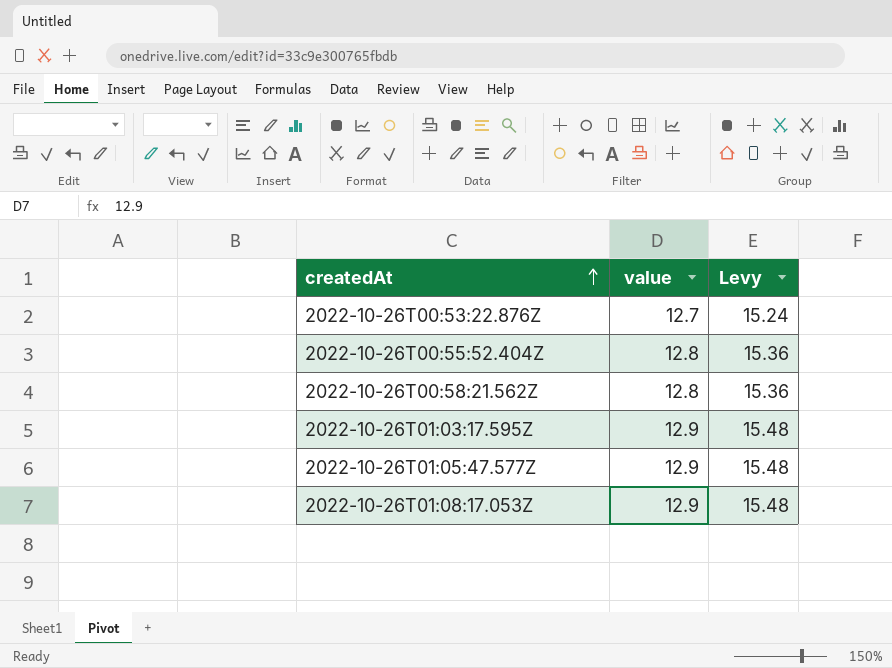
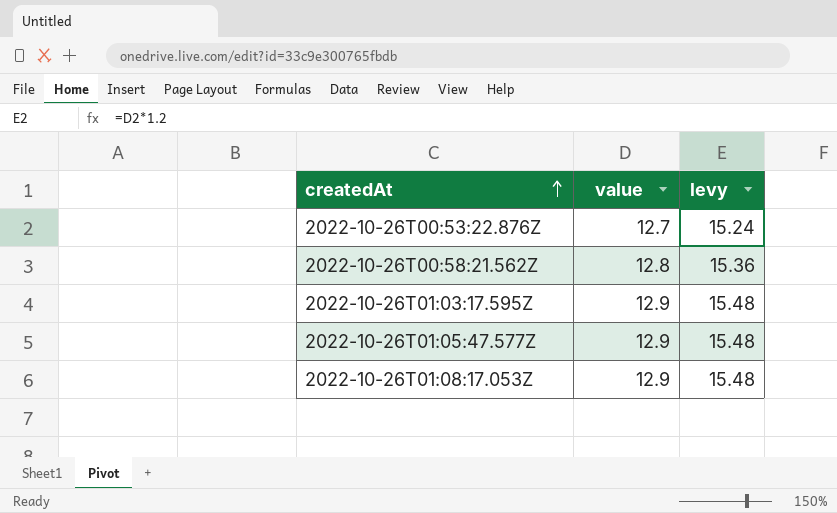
column name: Levy -> levy
row 2022-10-26T00:55:52.404Z: 12.8 | 15.36 -> none

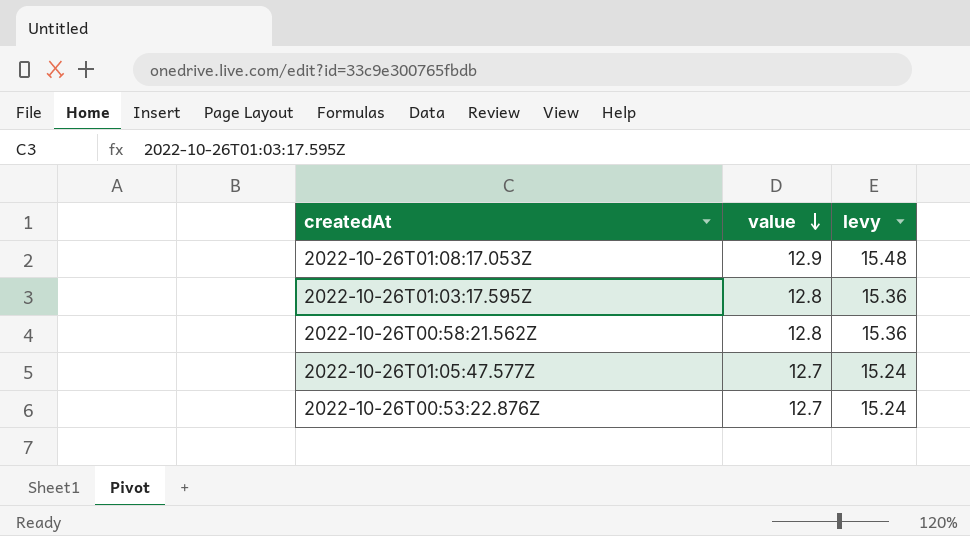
row order: createdAt ascending -> value descending
2022-10-26T01:03:17.595Z | value: 12.9 -> 12.8
2022-10-26T01:03:17.595Z | levy: 15.48 -> 15.36
2022-10-26T01:05:47.577Z | value: 12.9 -> 12.7
2022-10-26T01:05:47.577Z | levy: 15.48 -> 15.24

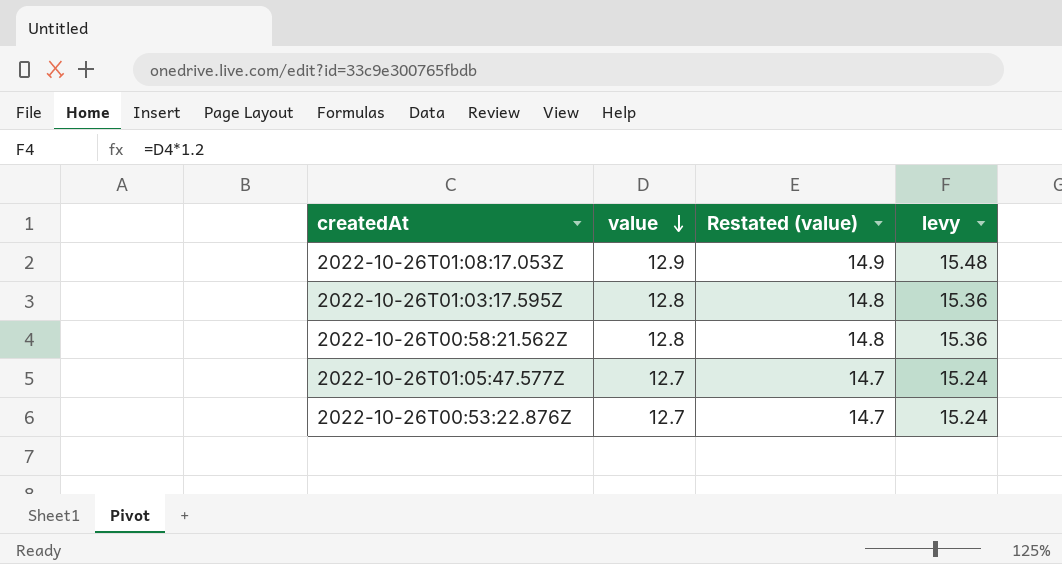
column Restated (value) | formula: none -> [value] + 2

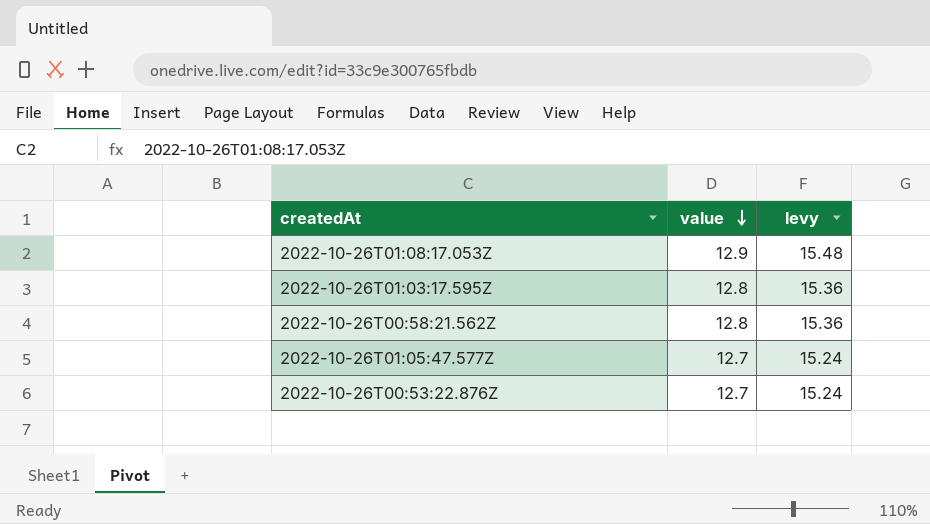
column Restated (value) | formula: [value] + 2 -> none

